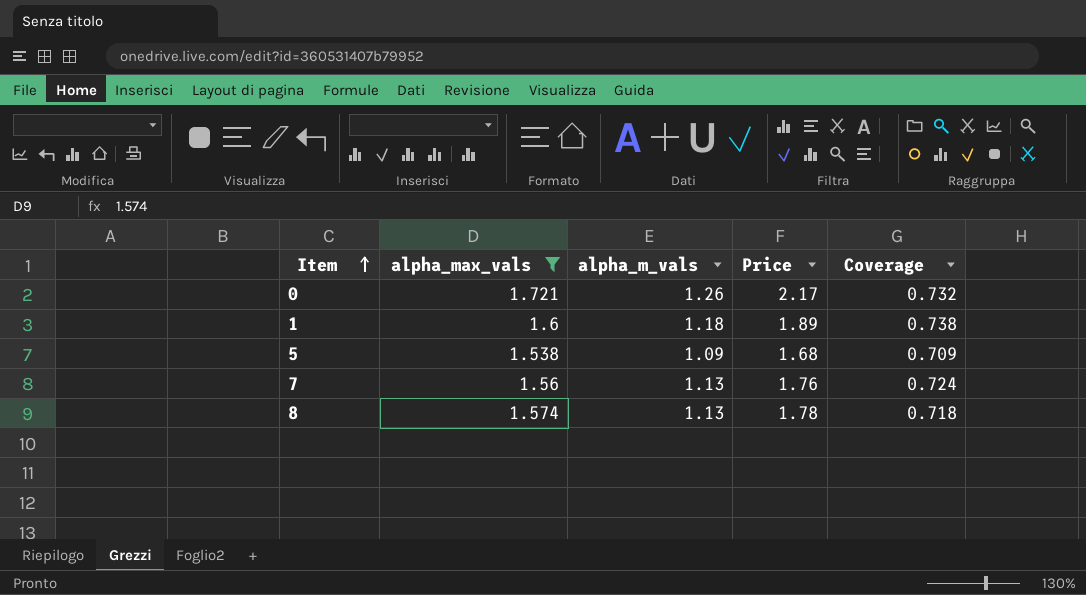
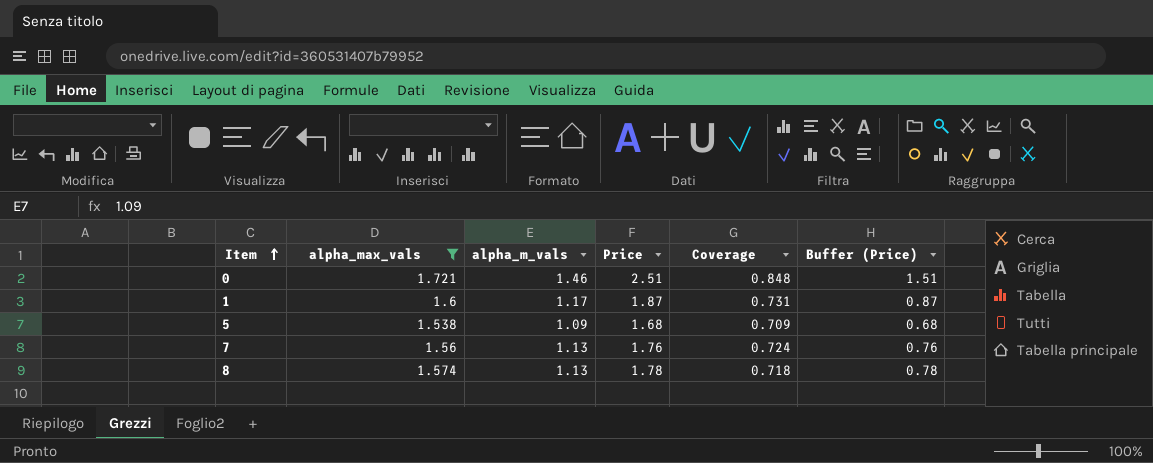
column Buffer (Price) | formula: none -> [Price] - 1
0 | alpha_m_vals: 1.26 -> 1.46
0 | Price: 2.17 -> 2.51
0 | Coverage: 0.732 -> 0.848
1 | alpha_m_vals: 1.18 -> 1.17
1 | Price: 1.89 -> 1.87
1 | Coverage: 0.738 -> 0.731

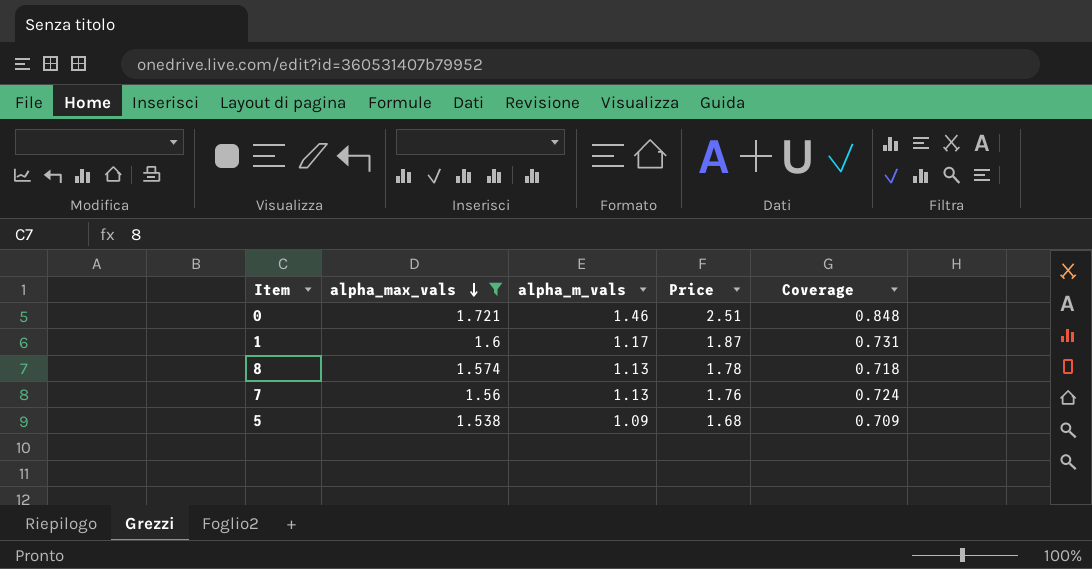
row order: Item ascending -> alpha_max_vals descending
column Buffer (Price) | formula: [Price] - 1 -> none

